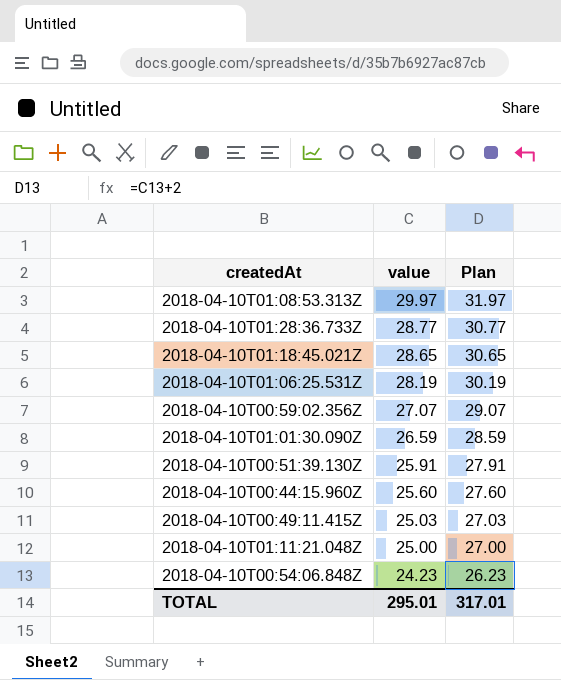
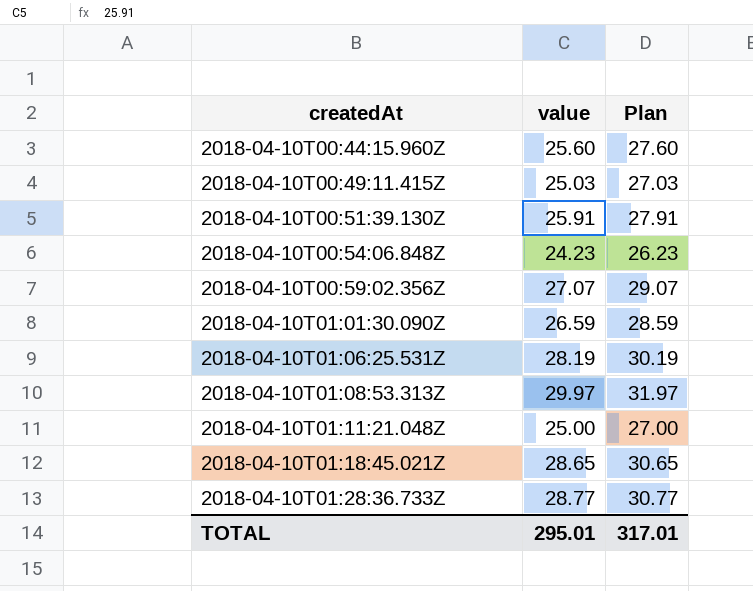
row order: value descending -> createdAt ascending

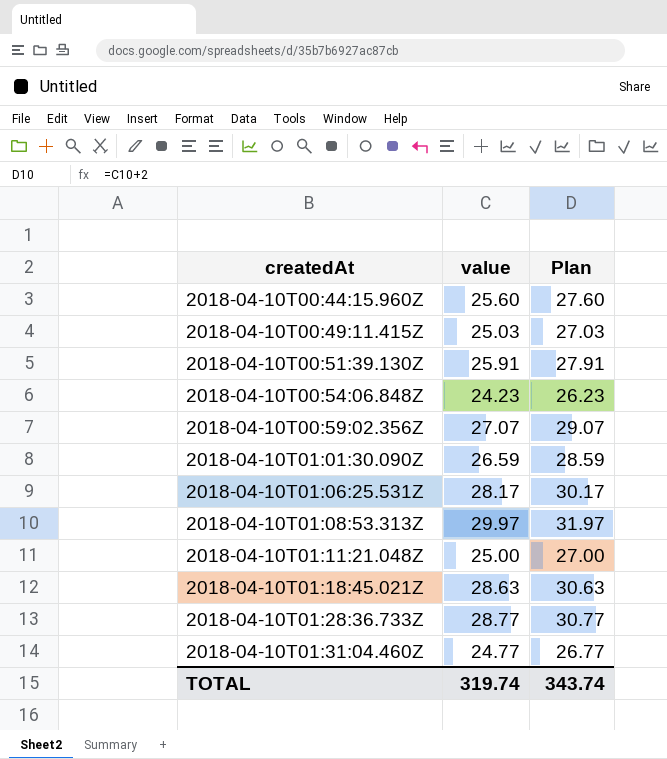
2018-04-10T01:06:25.531Z | value: 28.19 -> 28.17
2018-04-10T01:06:25.531Z | Plan: 30.19 -> 30.17
2018-04-10T01:18:45.021Z | value: 28.65 -> 28.63
2018-04-10T01:18:45.021Z | Plan: 30.65 -> 30.63
row 2018-04-10T01:31:04.460Z: none -> 24.77 | 26.77
TOTAL | value: 295.01 -> 319.74
TOTAL | Plan: 317.01 -> 343.74

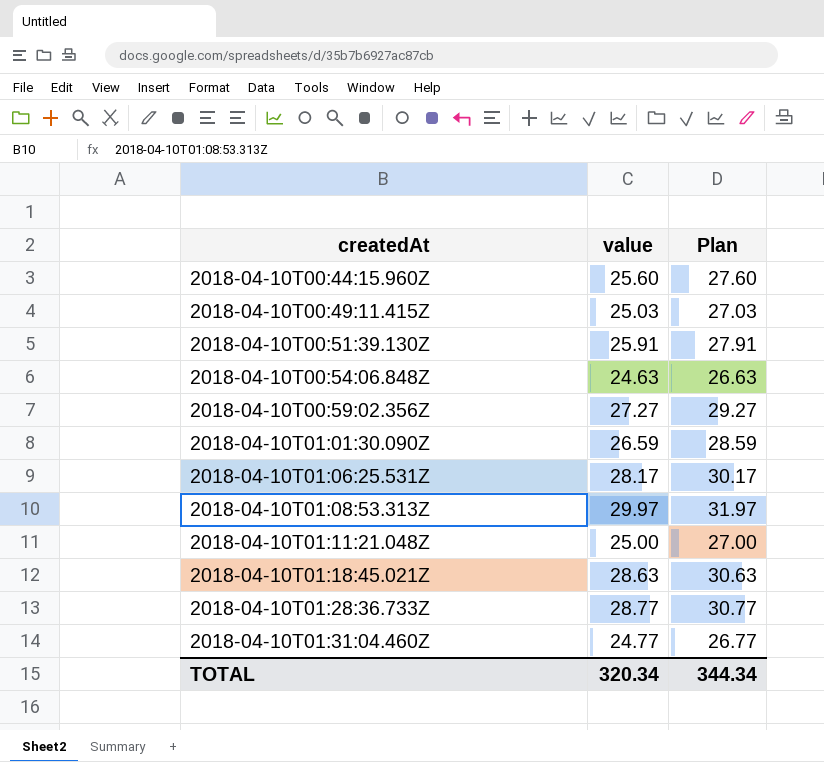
2018-04-10T00:54:06.848Z | value: 24.23 -> 24.63
2018-04-10T00:54:06.848Z | Plan: 26.23 -> 26.63
2018-04-10T00:59:02.356Z | value: 27.07 -> 27.27
2018-04-10T00:59:02.356Z | Plan: 29.07 -> 29.27
TOTAL | value: 319.74 -> 320.34
TOTAL | Plan: 343.74 -> 344.34

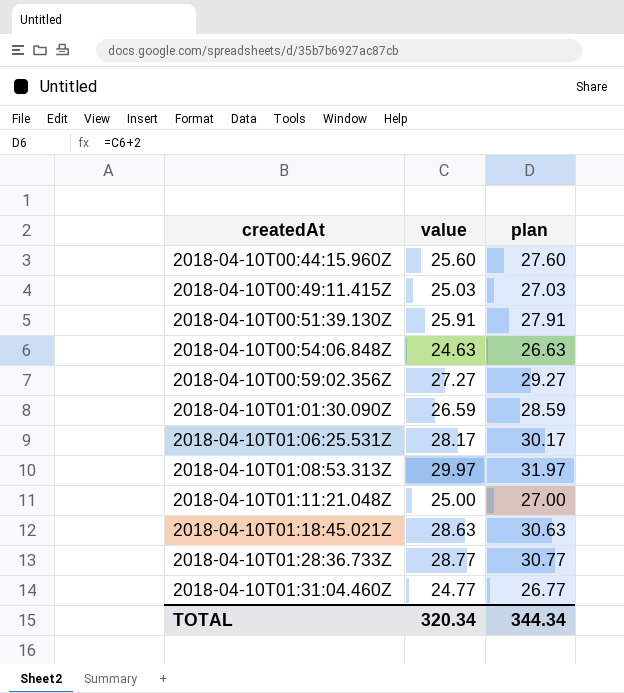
column name: Plan -> plan

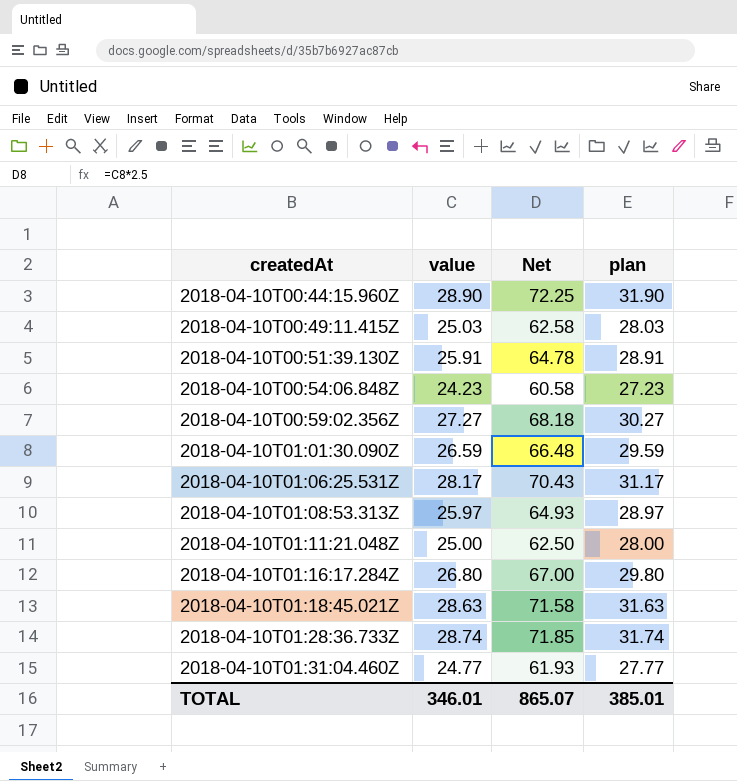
column Net | formula: none -> [value] * 2.5
column plan | formula: [value] + 2 -> [value] + 3
2018-04-10T00:44:15.960Z | value: 25.60 -> 28.90
2018-04-10T00:54:06.848Z | value: 24.63 -> 24.23
2018-04-10T01:08:53.313Z | value: 29.97 -> 25.97
row 2018-04-10T01:16:17.284Z: none -> 26.80 | 67.00 | 29.80
2018-04-10T01:28:36.733Z | value: 28.77 -> 28.74
TOTAL | value: 320.34 -> 346.01
TOTAL | plan: 344.34 -> 385.01

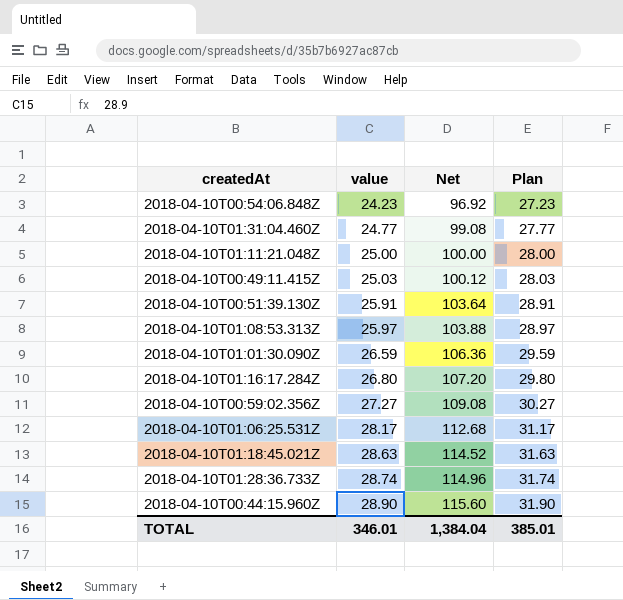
row order: createdAt ascending -> value ascending
column Net | formula: [value] * 2.5 -> [value] * 4
column name: plan -> Plan
TOTAL | Net: 865.07 -> 1,384.04

